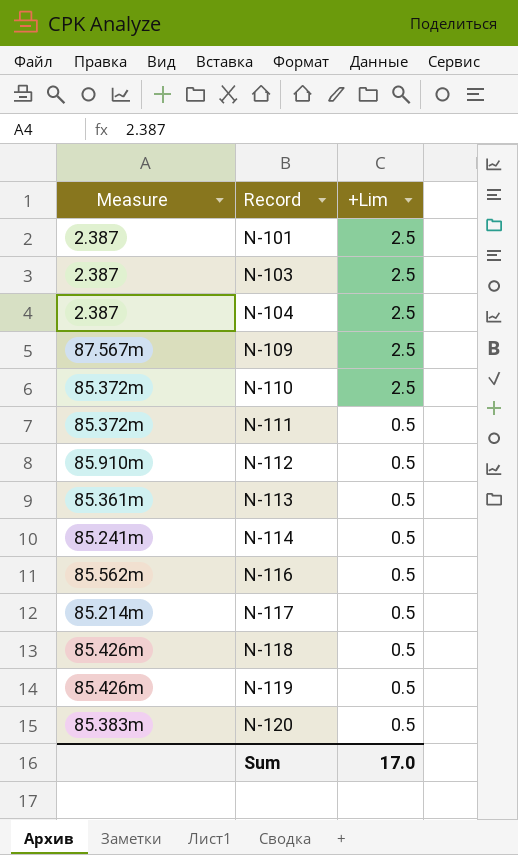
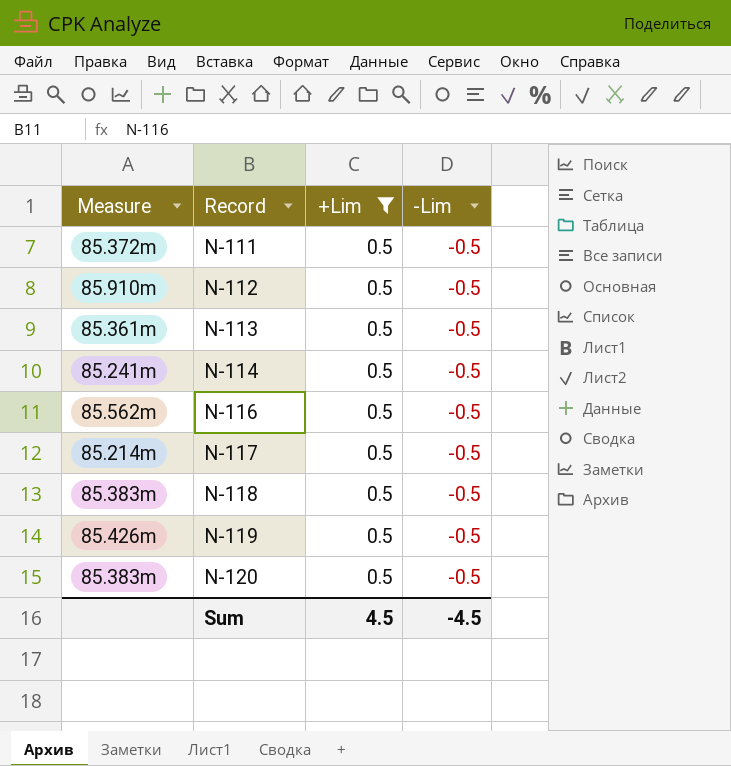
filter: none -> +Lim = 0.5
column -Lim | position: none -> 4
N-118 | Measure: 85.426m -> 85.383m
Sum | +Lim: 17.0 -> 4.5

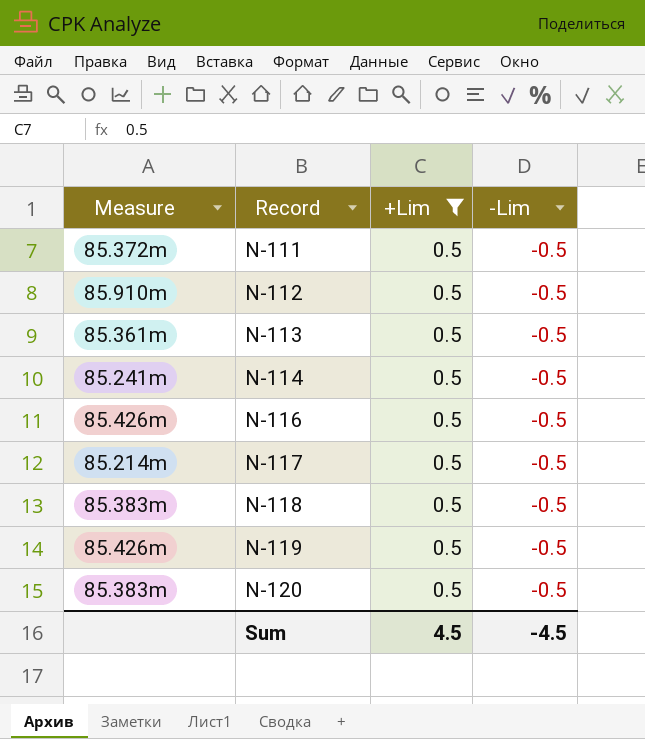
N-116 | Measure: 85.562m -> 85.426m

